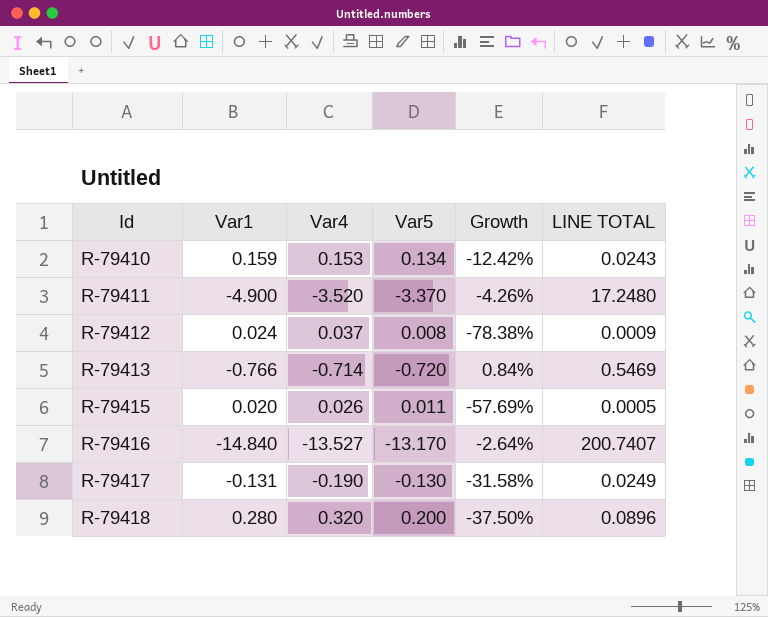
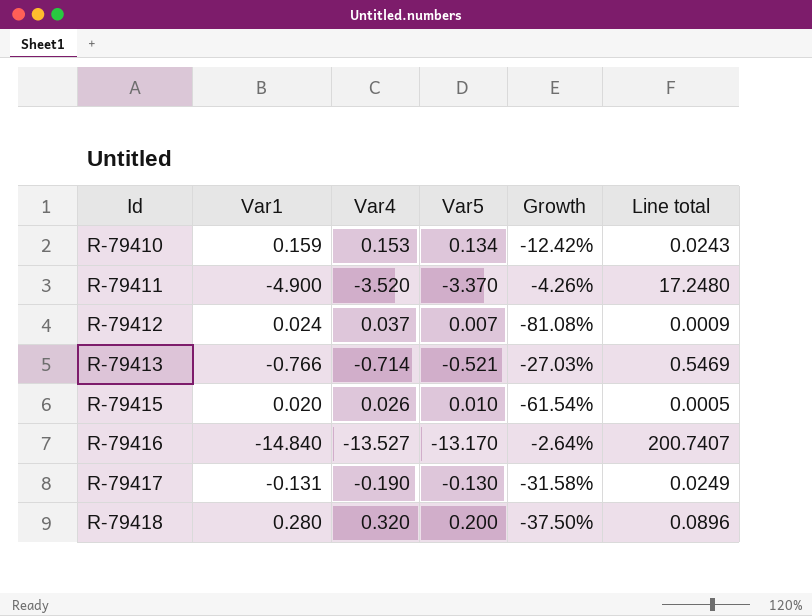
column name: LINE TOTAL -> Line total
R-79412 | Var5: 0.008 -> 0.007
R-79412 | Growth: -78.38% -> -81.08%
R-79413 | Var5: -0.720 -> -0.521
R-79413 | Growth: 0.84% -> -27.03%
R-79415 | Var5: 0.011 -> 0.010
R-79415 | Growth: -57.69% -> -61.54%

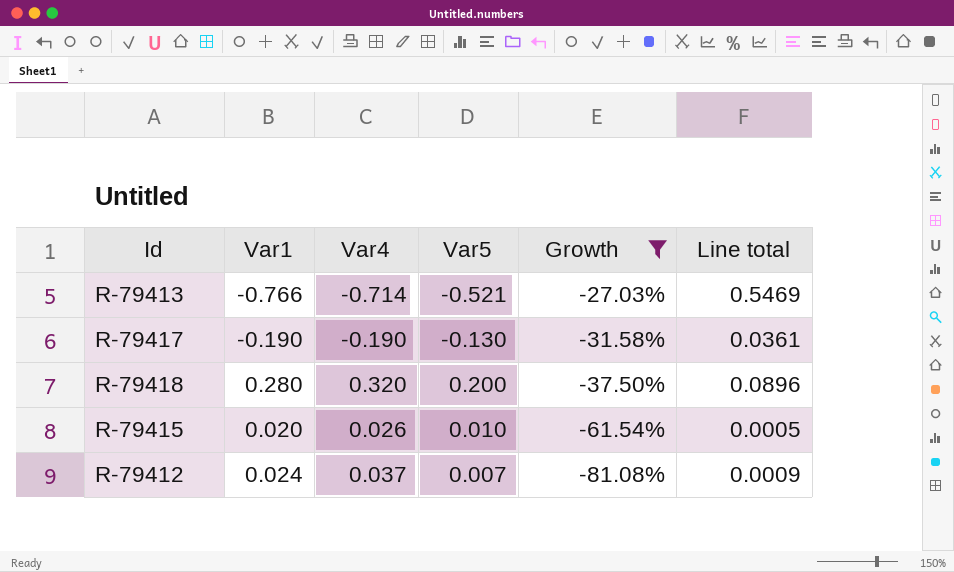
filter: none -> Growth <= -27.03%
row order: Id ascending -> Growth descending
R-79417 | Var1: -0.131 -> -0.190
R-79417 | Line total: 0.0249 -> 0.0361

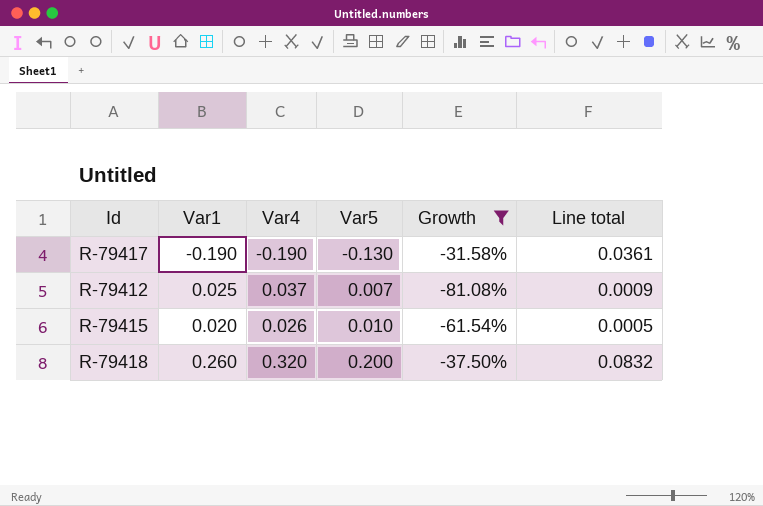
row order: Growth descending -> Var5 ascending
row R-79413: -0.766 | -0.714 | -0.521 | -27.03% | 0.5469 -> none
R-79412 | Var1: 0.024 -> 0.025
R-79418 | Var1: 0.280 -> 0.260
R-79418 | Line total: 0.0896 -> 0.0832

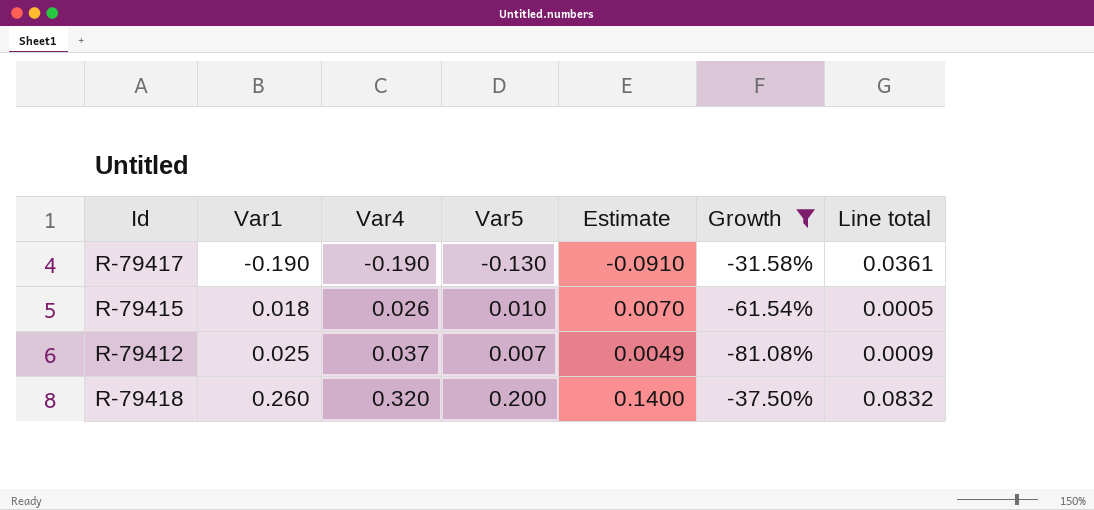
row order: Var5 ascending -> Var1 ascending
column Estimate | formula: none -> [Var5] * 0.7
R-79415 | Var1: 0.020 -> 0.018

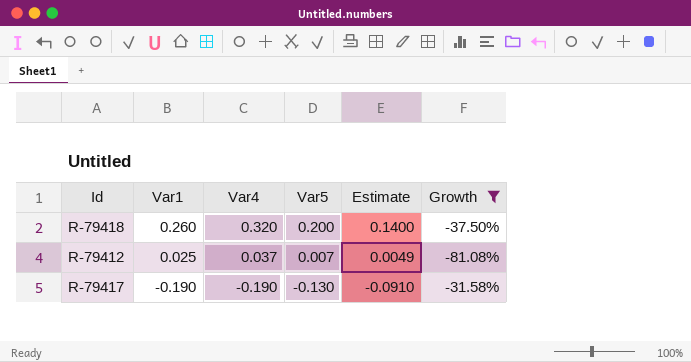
row order: Var1 ascending -> Var1 descending
column Line total | formula: [Var1] * [Var4] -> none
row R-79415: 0.018 | 0.026 | 0.010 | 0.0070 | -61.54% | 0.0005 -> none

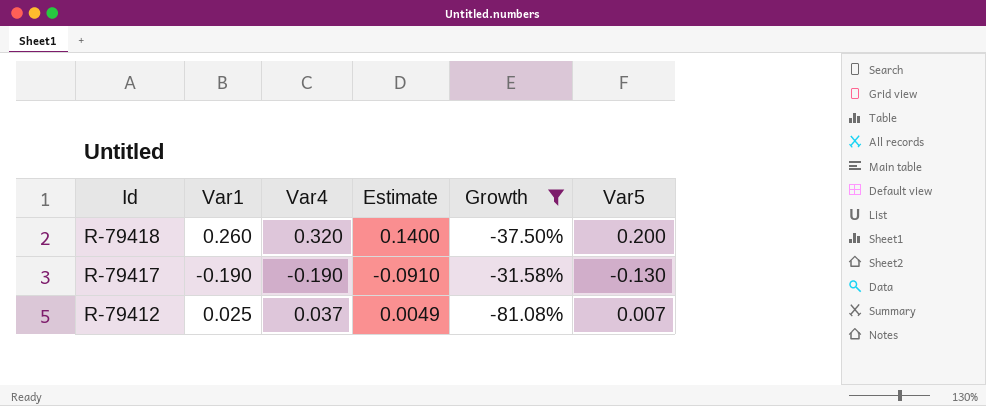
row order: Var1 descending -> Id descending
column Var5 | position: 4 -> 6

